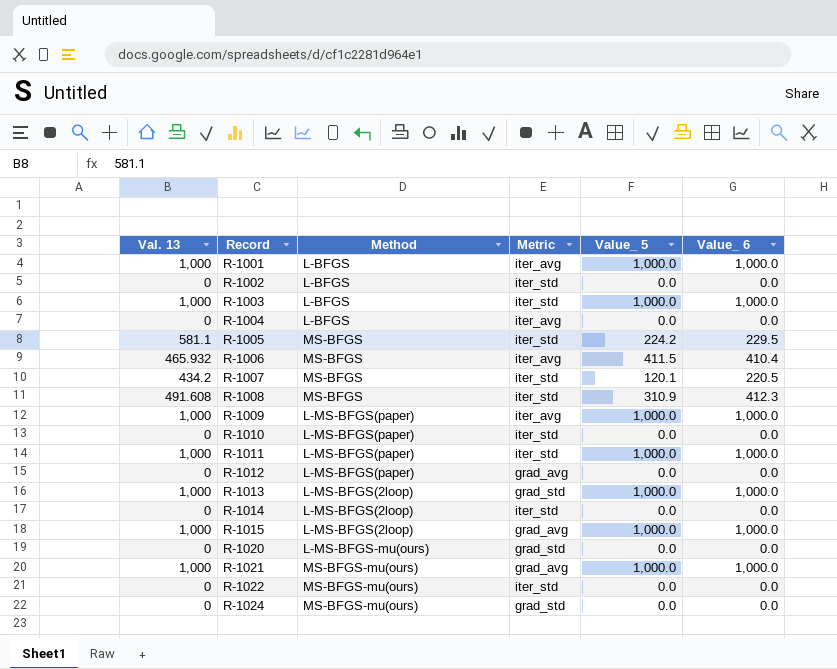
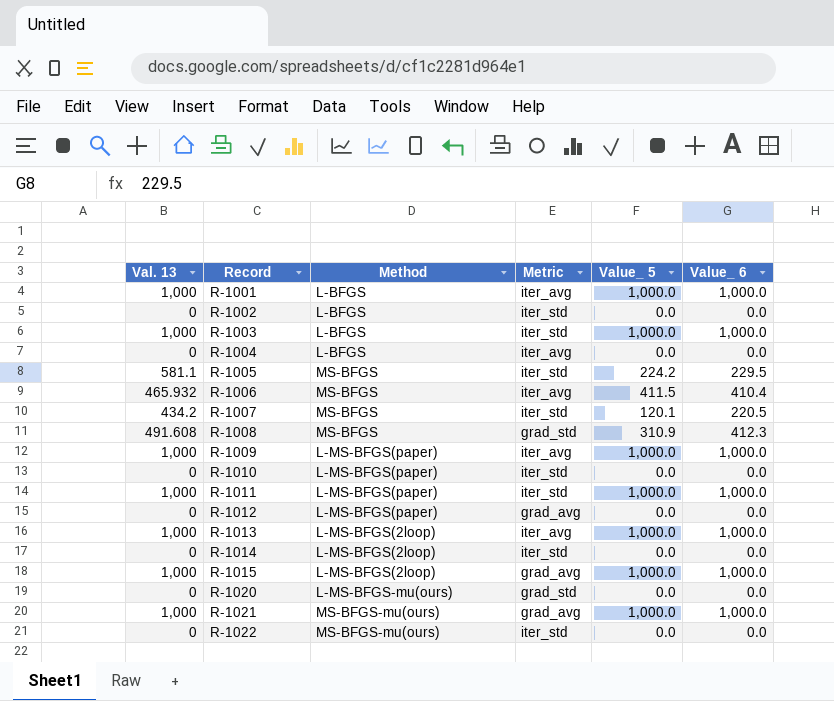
row R-1024: 0 | MS-BFGS-mu(ours) | grad_std | 0.0 | 0.0 -> none
R-1008 | Metric: iter_std -> grad_std
R-1013 | Metric: grad_std -> iter_avg

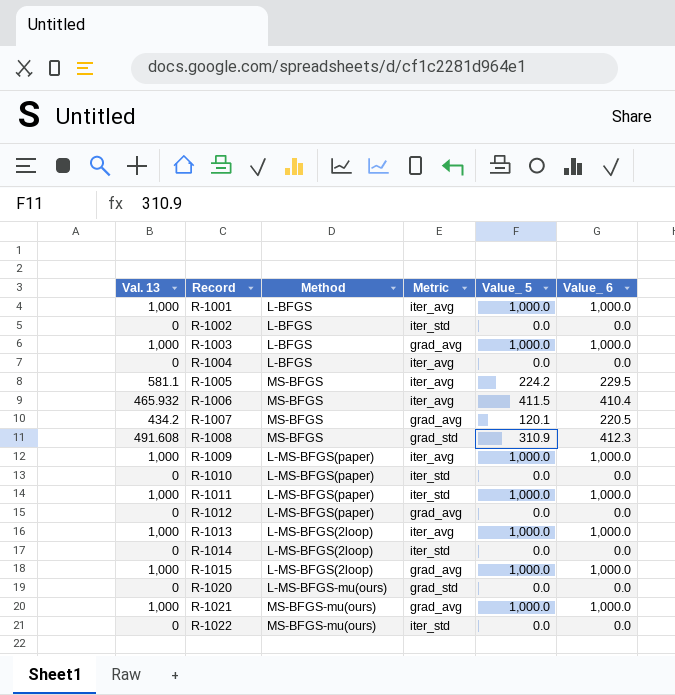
R-1003 | Metric: iter_std -> grad_avg
R-1005 | Metric: iter_std -> iter_avg
R-1007 | Metric: iter_std -> grad_avg

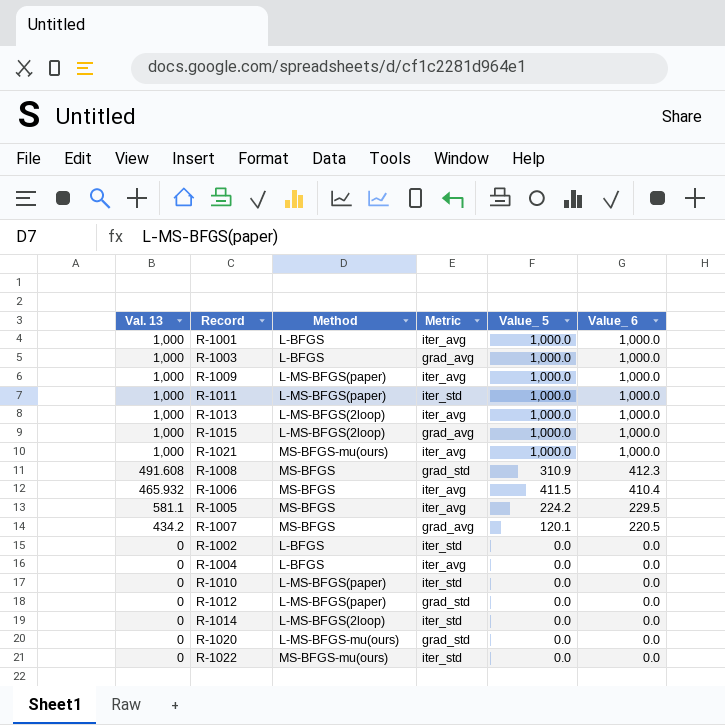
row order: Record ascending -> Value_ 6 descending
R-1021 | Metric: grad_avg -> iter_avg
R-1012 | Metric: grad_avg -> grad_std

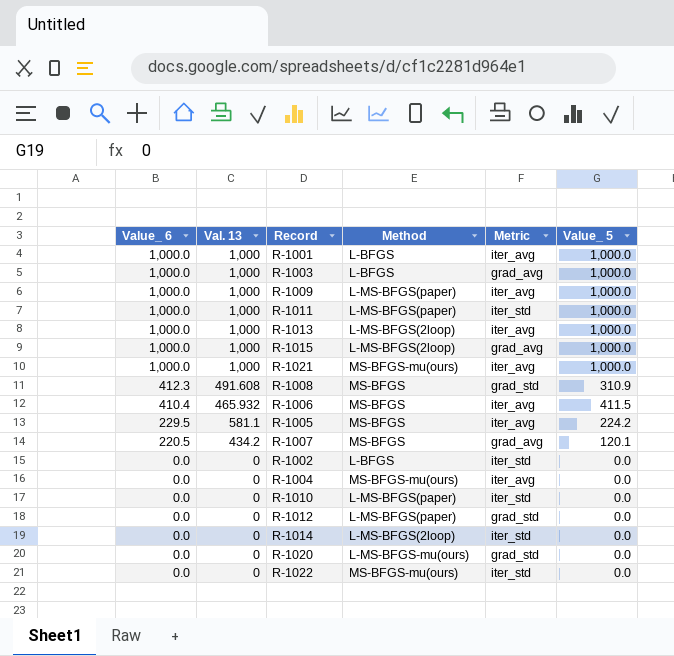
column Value_ 6 | position: 6 -> 1
R-1004 | Method: L-BFGS -> MS-BFGS-mu(ours)

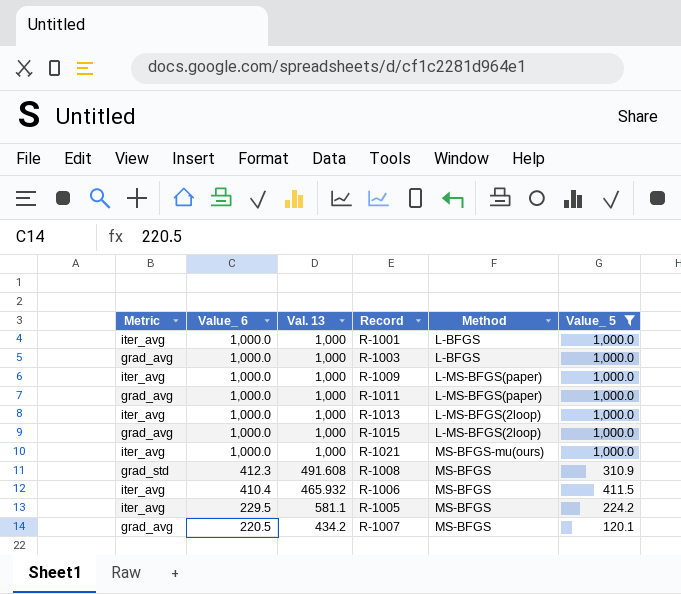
filter: none -> Value_ 5 != 0.0
column Metric | position: 5 -> 1
R-1011 | Metric: iter_std -> grad_avg

